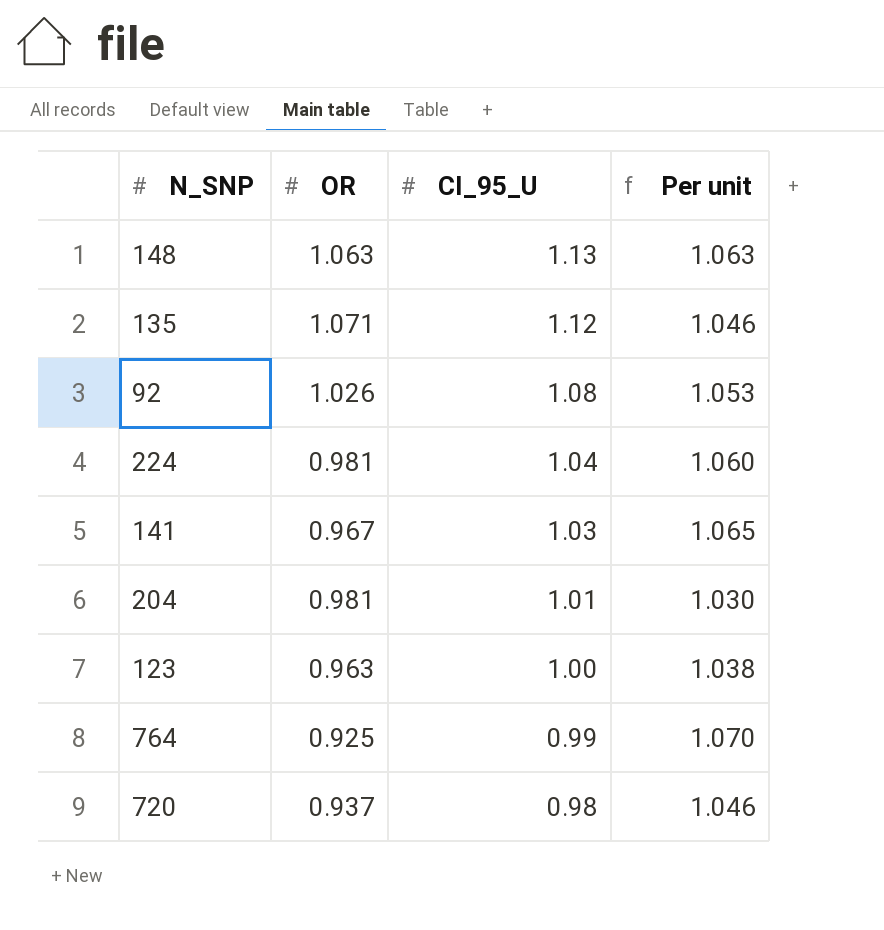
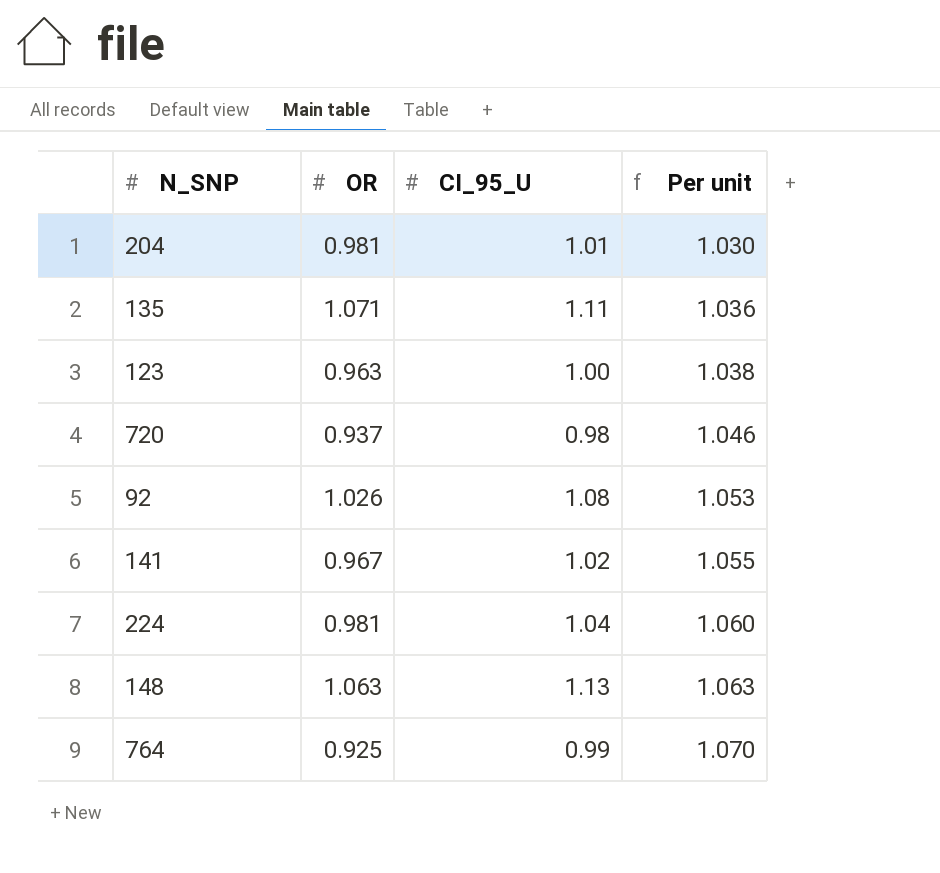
row order: CI_95_U descending -> Per unit ascending
135 | CI_95_U: 1.12 -> 1.11
135 | Per unit: 1.046 -> 1.036
141 | CI_95_U: 1.03 -> 1.02
141 | Per unit: 1.065 -> 1.055

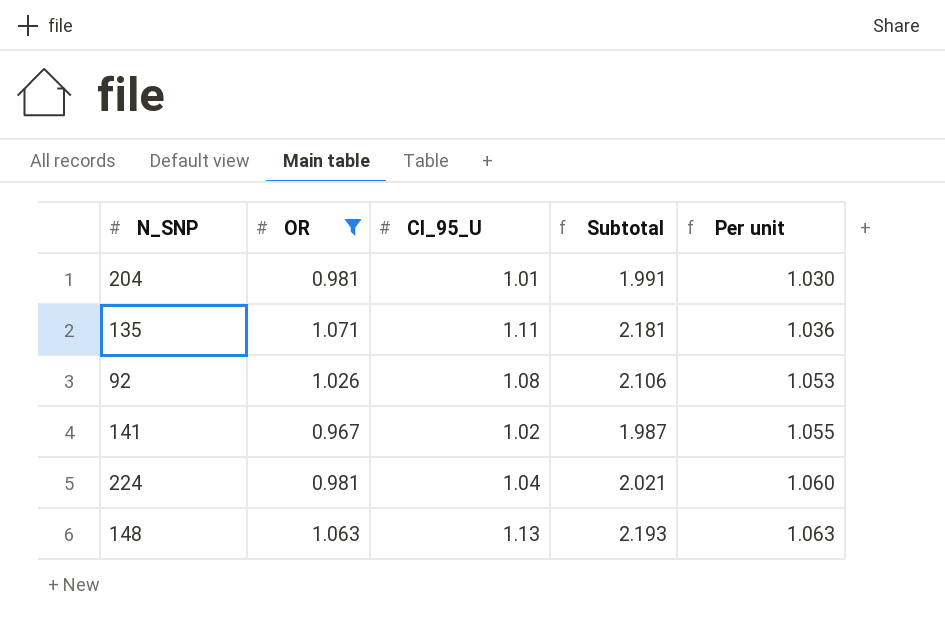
filter: none -> OR >= 0.967
column Subtotal | formula: none -> [OR] + [CI_95_U]

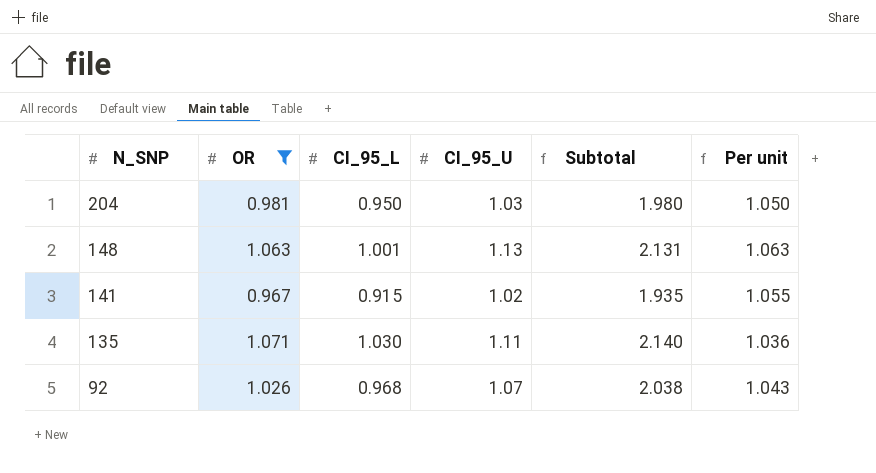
row order: Per unit ascending -> N_SNP descending
column CI_95_L | position: none -> 3
column Subtotal | formula: [OR] + [CI_95_U] -> [CI_95_L] + [CI_95_U]
row 224: 0.981 | 1.04 | 2.021 | 1.060 -> none
204 | CI_95_U: 1.01 -> 1.03
204 | Per unit: 1.030 -> 1.050
92 | CI_95_U: 1.08 -> 1.07
92 | Per unit: 1.053 -> 1.043

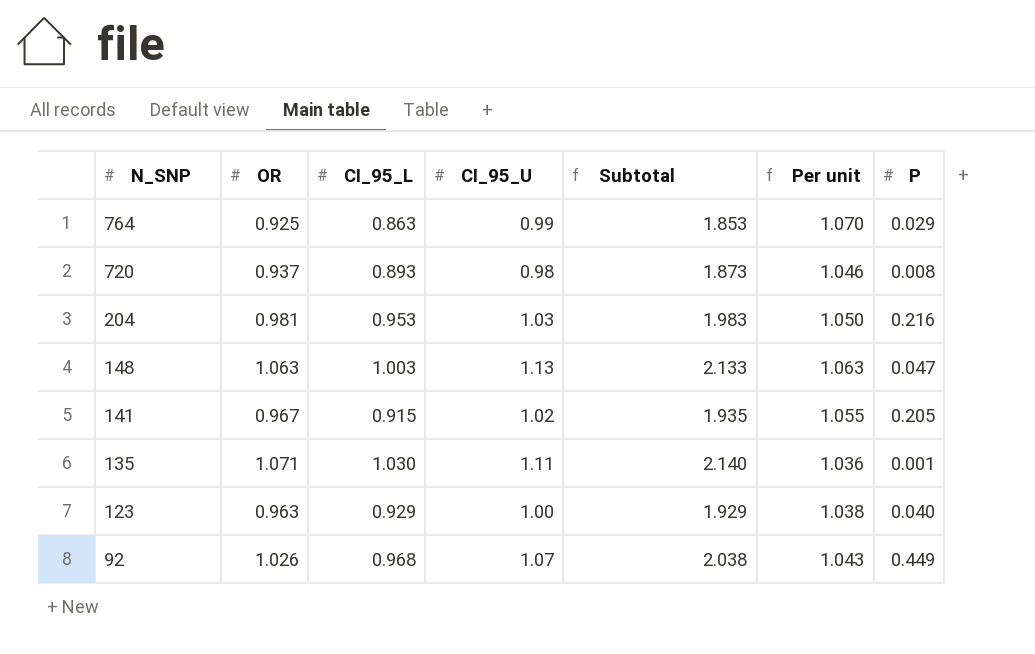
filter: OR >= 0.967 -> none
column P | position: none -> 7
204 | CI_95_L: 0.950 -> 0.953
204 | Subtotal: 1.980 -> 1.983
148 | CI_95_L: 1.001 -> 1.003
148 | Subtotal: 2.131 -> 2.133

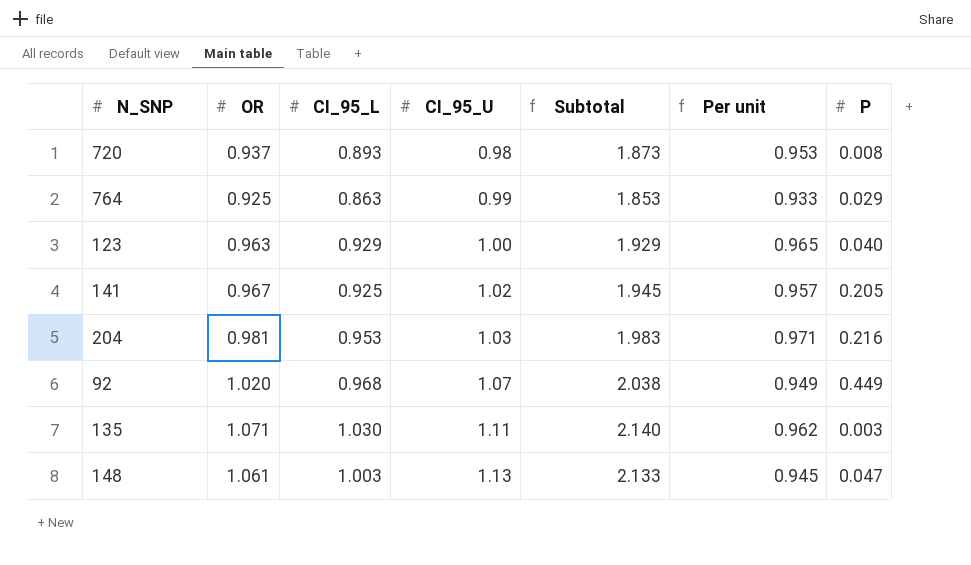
row order: N_SNP descending -> CI_95_U ascending
column Per unit | formula: [CI_95_U] / [OR] -> [CI_95_L] / [OR]
141 | CI_95_L: 0.915 -> 0.925
141 | Subtotal: 1.935 -> 1.945
92 | OR: 1.026 -> 1.020
135 | P: 0.001 -> 0.003
148 | OR: 1.063 -> 1.061

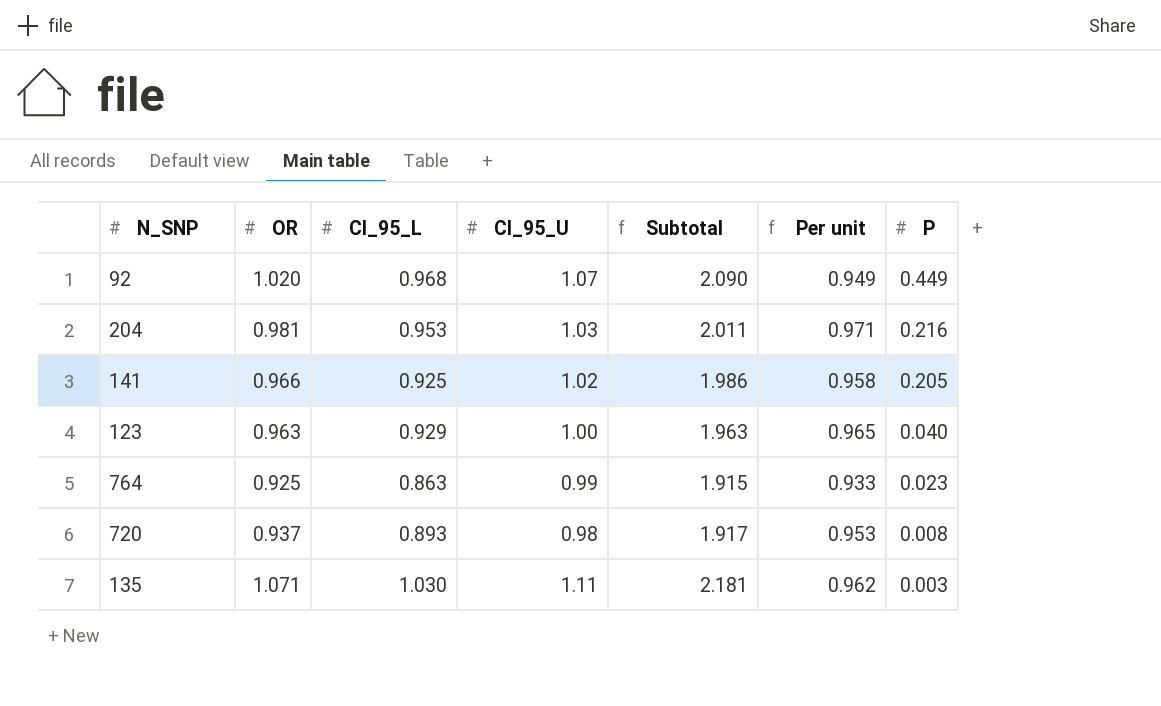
row order: CI_95_U ascending -> P descending
column Subtotal | formula: [CI_95_L] + [CI_95_U] -> [OR] + [CI_95_U]
row 148: 1.061 | 1.003 | 1.13 | 2.133 | 0.945 | 0.047 -> none
141 | OR: 0.967 -> 0.966
141 | Per unit: 0.957 -> 0.958
764 | P: 0.029 -> 0.023

